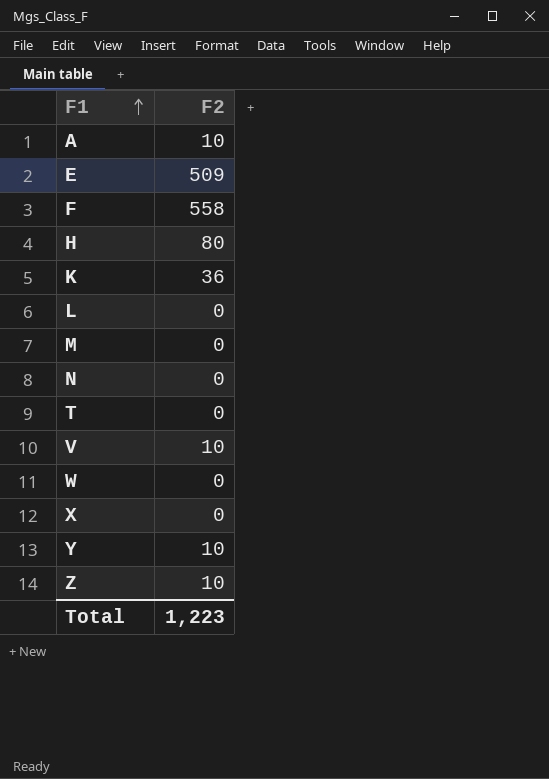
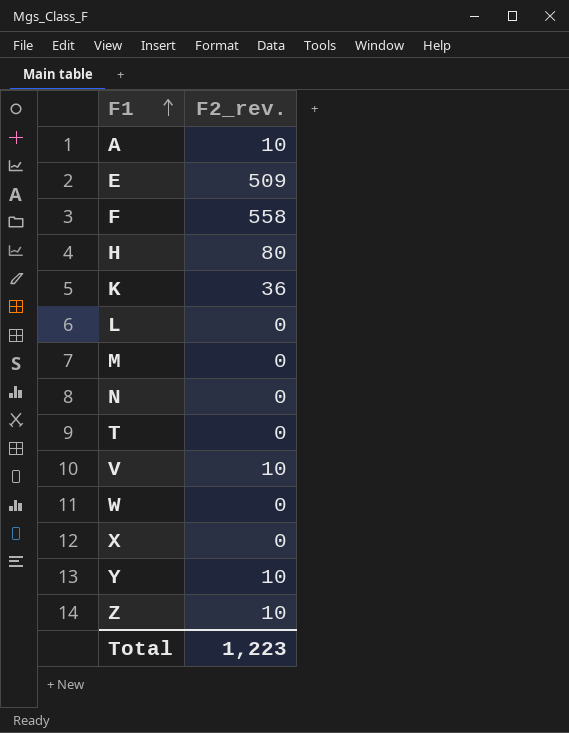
column name: F2 -> F2_rev.

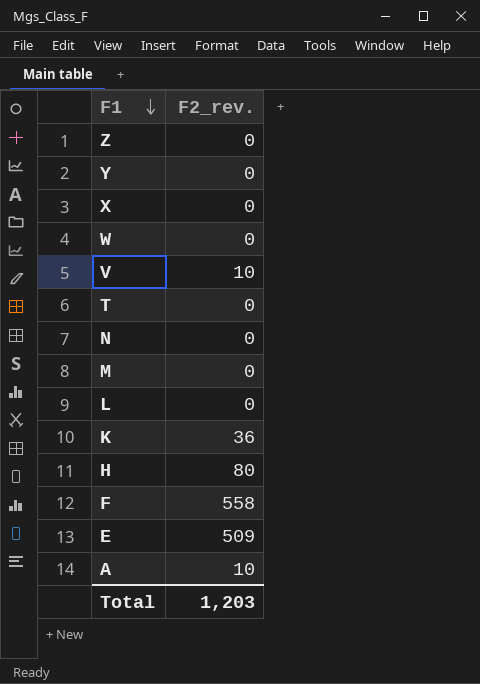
row order: F1 ascending -> F1 descending
Z | F2_rev.: 10 -> 0
Y | F2_rev.: 10 -> 0
Total | F2_rev.: 1,223 -> 1,203

